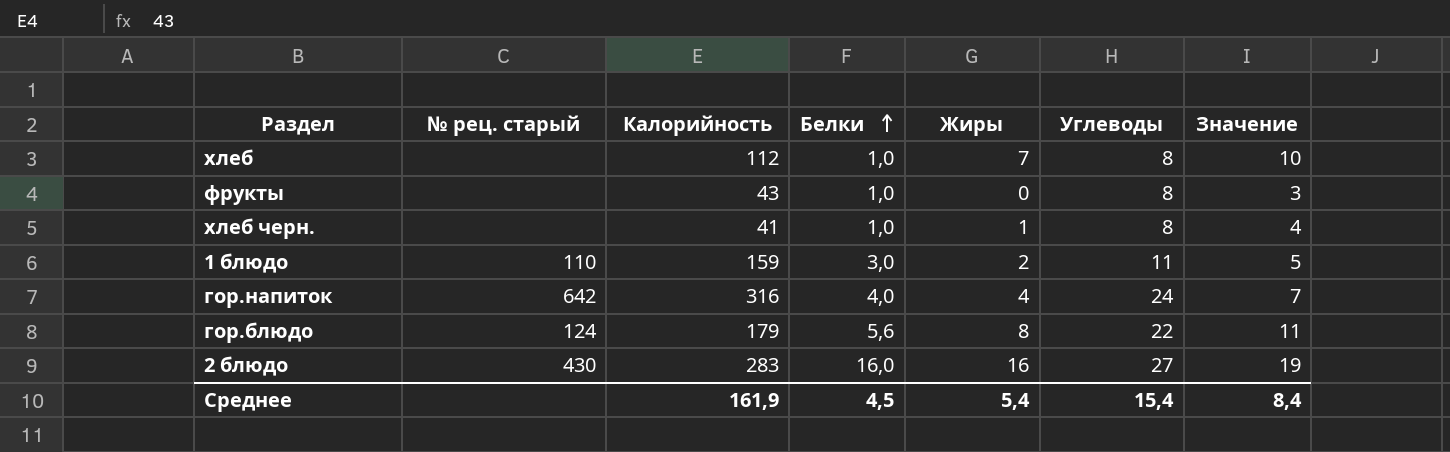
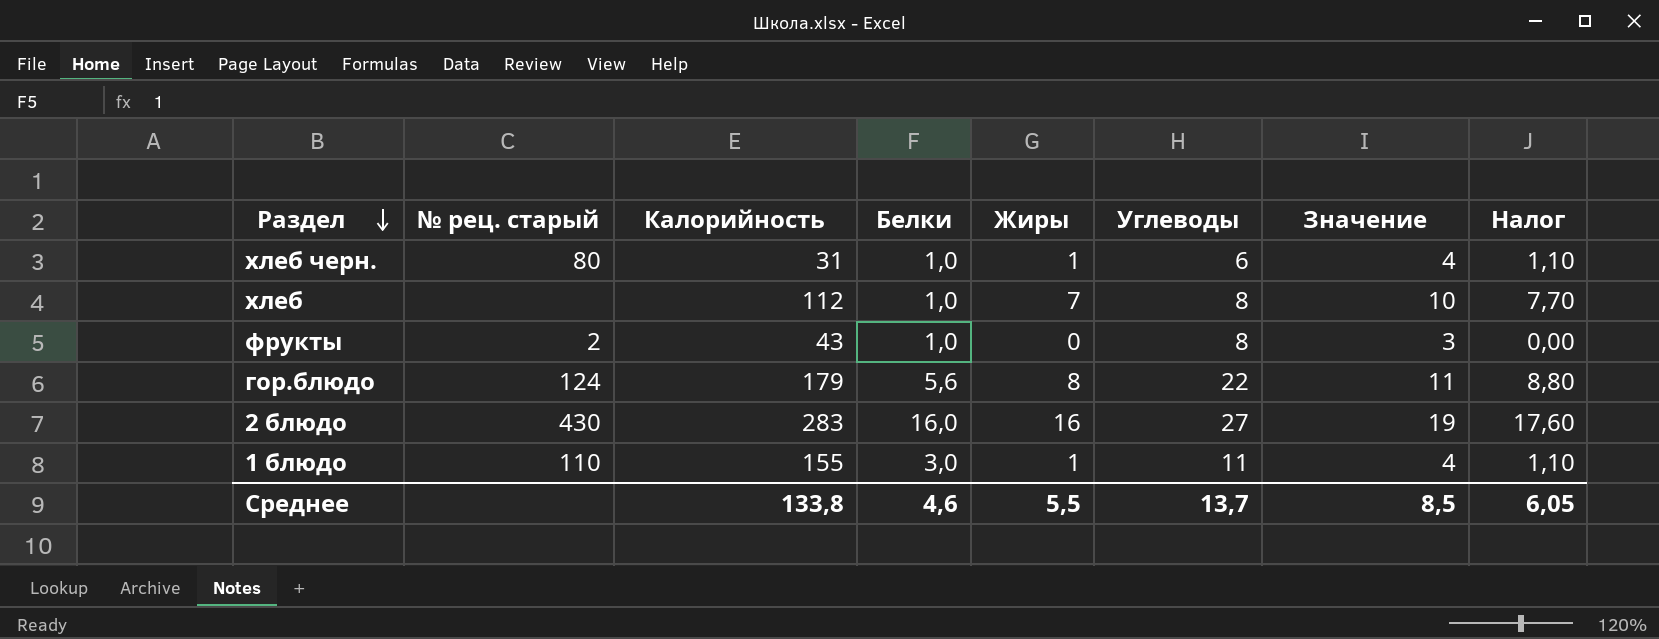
row order: Белки ascending -> Раздел descending
column Налог | formula: none -> [Жиры] * 1,1
row гор.напиток: 642 | 316 | 4,0 | 4 | 24 | 7 -> none
хлеб черн. | № рец. старый: none -> 80
хлеб черн. | Калорийность: 41 -> 31
хлеб черн. | Углеводы: 8 -> 6
фрукты | № рец. старый: none -> 2
1 блюдо | Калорийность: 159 -> 155
1 блюдо | Жиры: 2 -> 1
1 блюдо | Значение: 5 -> 4
Среднее | Калорийность: 161,9 -> 133,8
Среднее | Белки: 4,5 -> 4,6
Среднее | Жиры: 5,4 -> 5,5
Среднее | Углеводы: 15,4 -> 13,7
Среднее | Значение: 8,4 -> 8,5

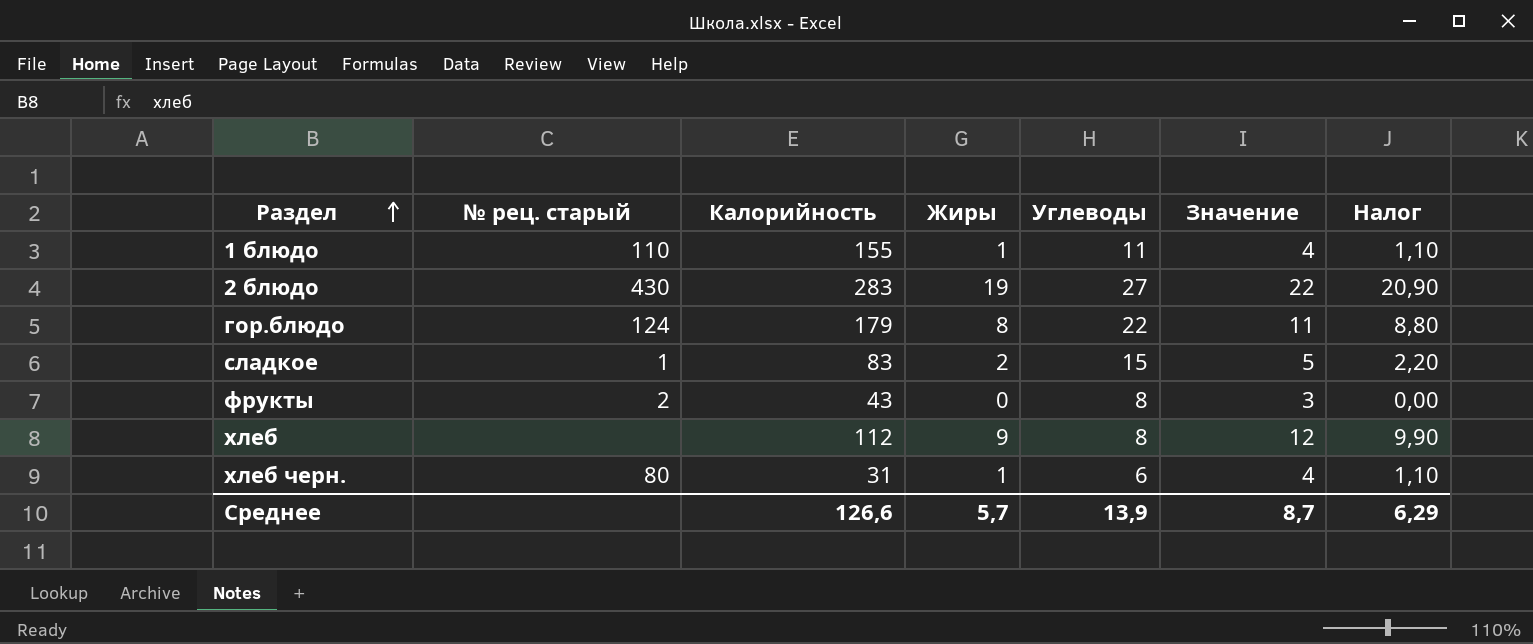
row order: Раздел descending -> Раздел ascending
column Белки | position: 4 -> none
2 блюдо | Жиры: 16 -> 19
2 блюдо | Значение: 19 -> 22
2 блюдо | Налог: 17,60 -> 20,90
row сладкое: none -> 1 | 83 | 2 | 15 | 5 | 2,20
хлеб | Жиры: 7 -> 9
хлеб | Значение: 10 -> 12
хлеб | Налог: 7,70 -> 9,90
Среднее | Калорийность: 133,8 -> 126,6
Среднее | Жиры: 5,5 -> 5,7
Среднее | Углеводы: 13,7 -> 13,9
Среднее | Значение: 8,5 -> 8,7
Среднее | Налог: 6,05 -> 6,29

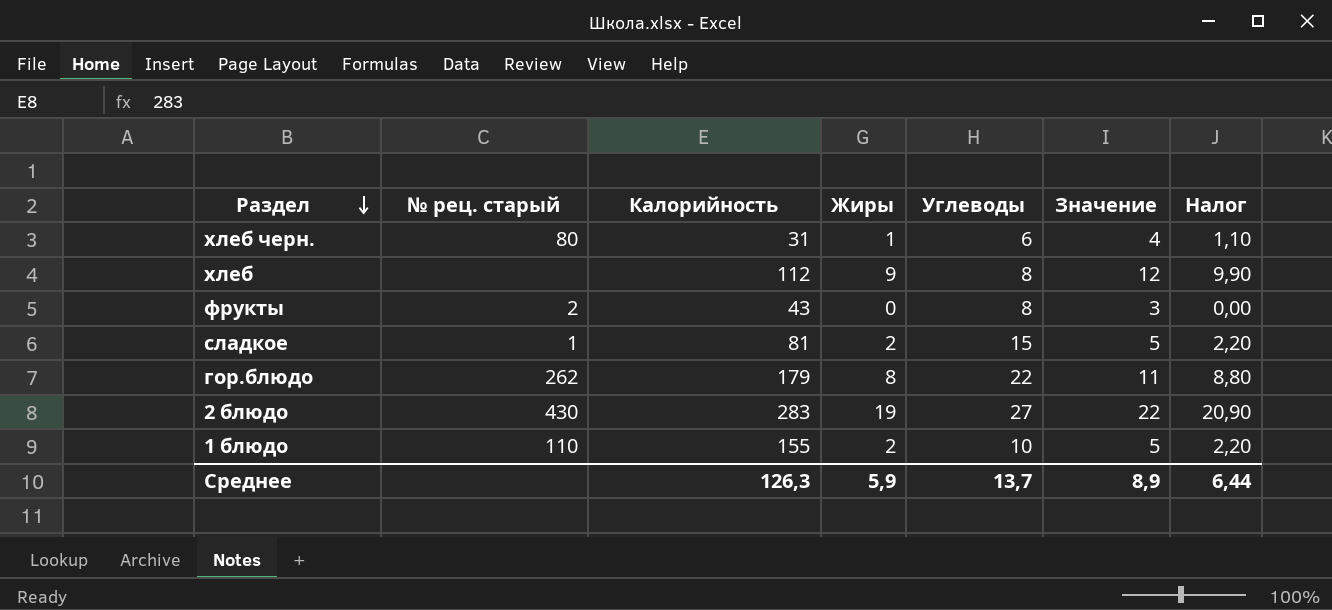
row order: Раздел ascending -> Раздел descending
сладкое | Калорийность: 83 -> 81
гор.блюдо | № рец. старый: 124 -> 262
1 блюдо | Жиры: 1 -> 2
1 блюдо | Углеводы: 11 -> 10
1 блюдо | Значение: 4 -> 5
1 блюдо | Налог: 1,10 -> 2,20
Среднее | Калорийность: 126,6 -> 126,3
Среднее | Жиры: 5,7 -> 5,9
Среднее | Углеводы: 13,9 -> 13,7
Среднее | Значение: 8,7 -> 8,9
Среднее | Налог: 6,29 -> 6,44

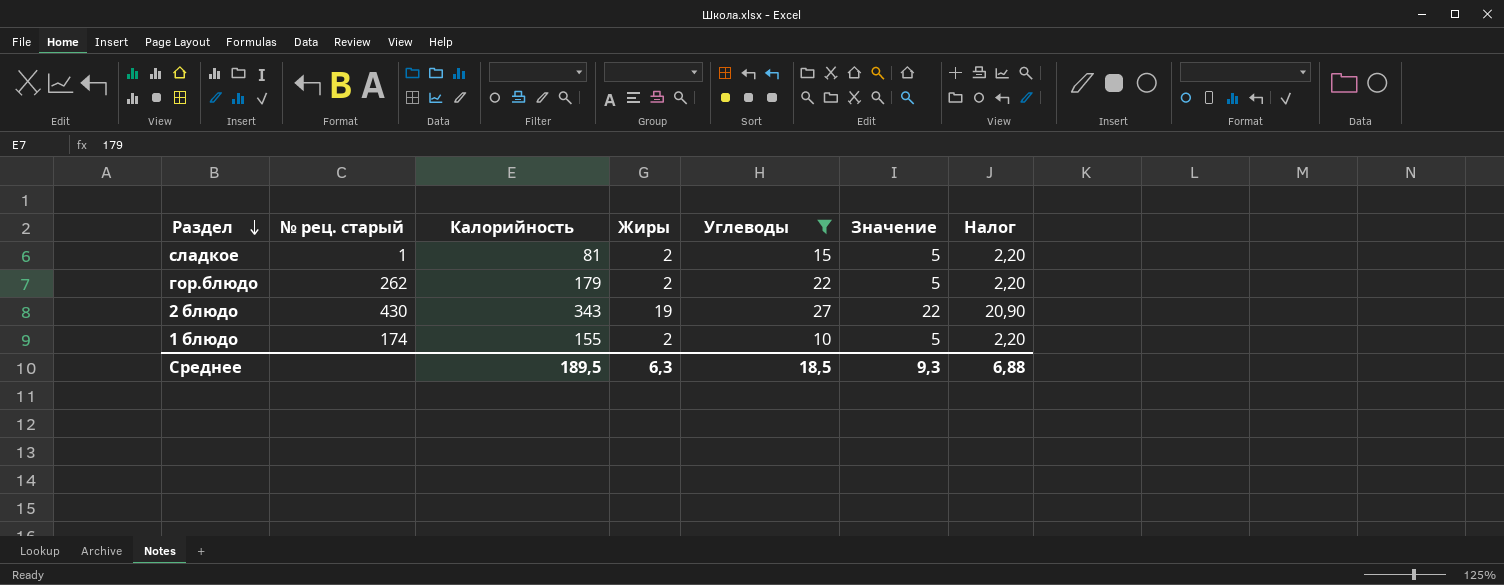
filter: none -> Углеводы >= 10
гор.блюдо | Жиры: 8 -> 2
гор.блюдо | Значение: 11 -> 5
гор.блюдо | Налог: 8,80 -> 2,20
2 блюдо | Калорийность: 283 -> 343
1 блюдо | № рец. старый: 110 -> 174
Среднее | Калорийность: 126,3 -> 189,5
Среднее | Жиры: 5,9 -> 6,3
Среднее | Углеводы: 13,7 -> 18,5
Среднее | Значение: 8,9 -> 9,3
Среднее | Налог: 6,44 -> 6,88

